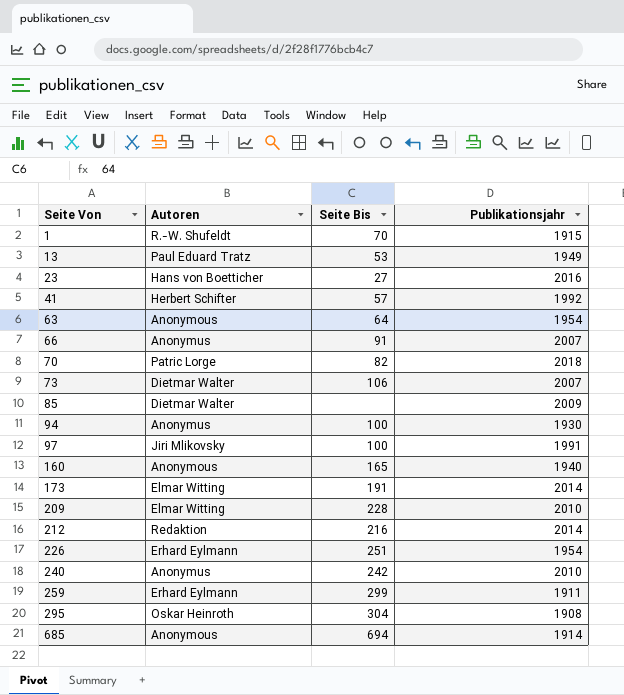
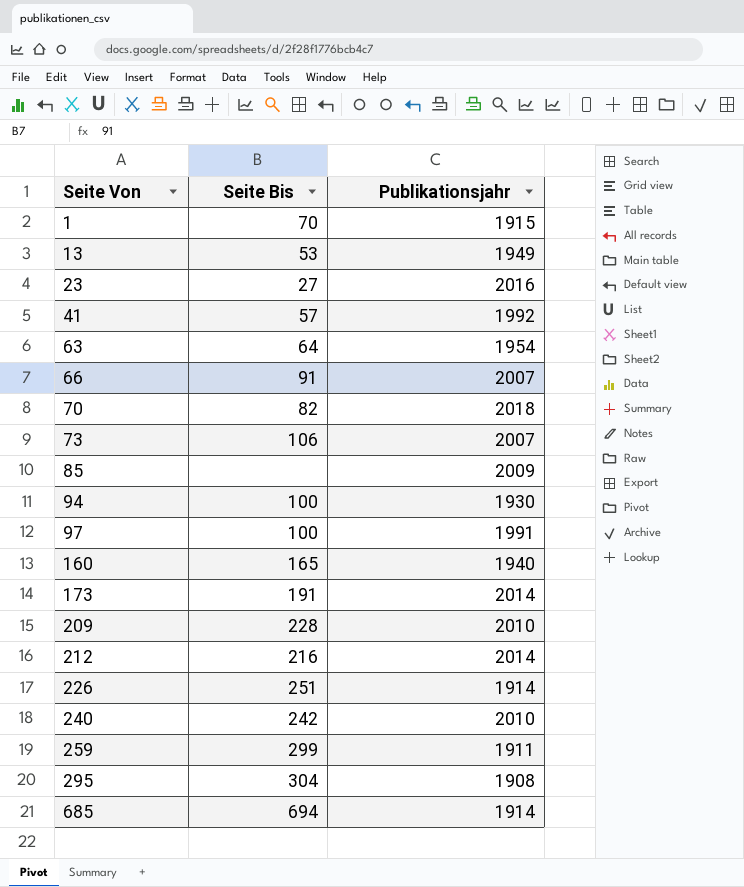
column Autoren | position: 2 -> none
226 | Publikationsjahr: 1954 -> 1914

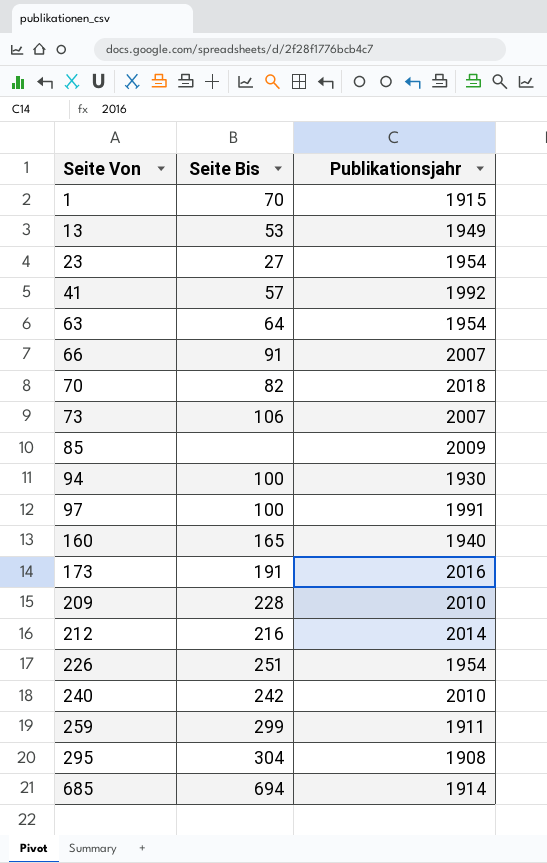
23 | Publikationsjahr: 2016 -> 1954
173 | Publikationsjahr: 2014 -> 2016
226 | Publikationsjahr: 1914 -> 1954

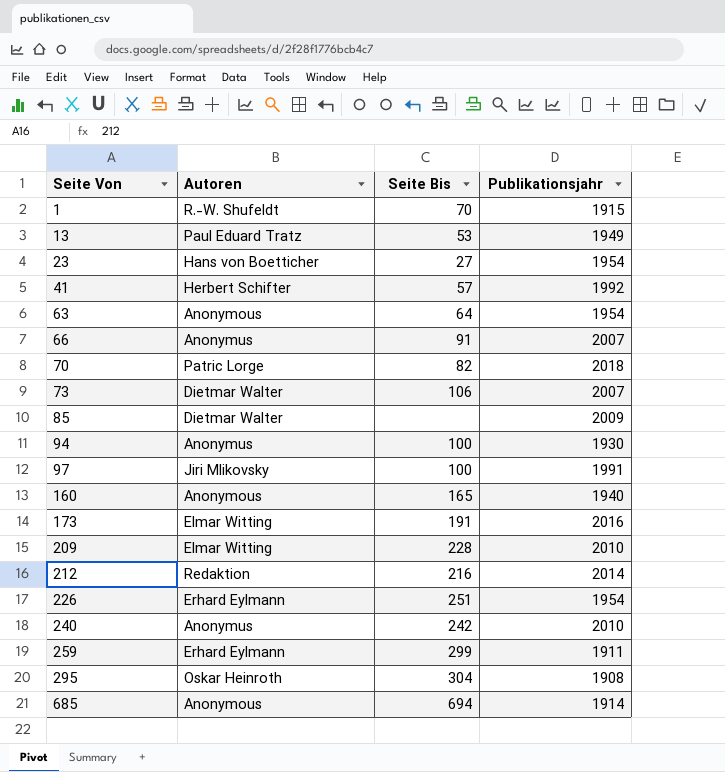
column Autoren | position: none -> 2

